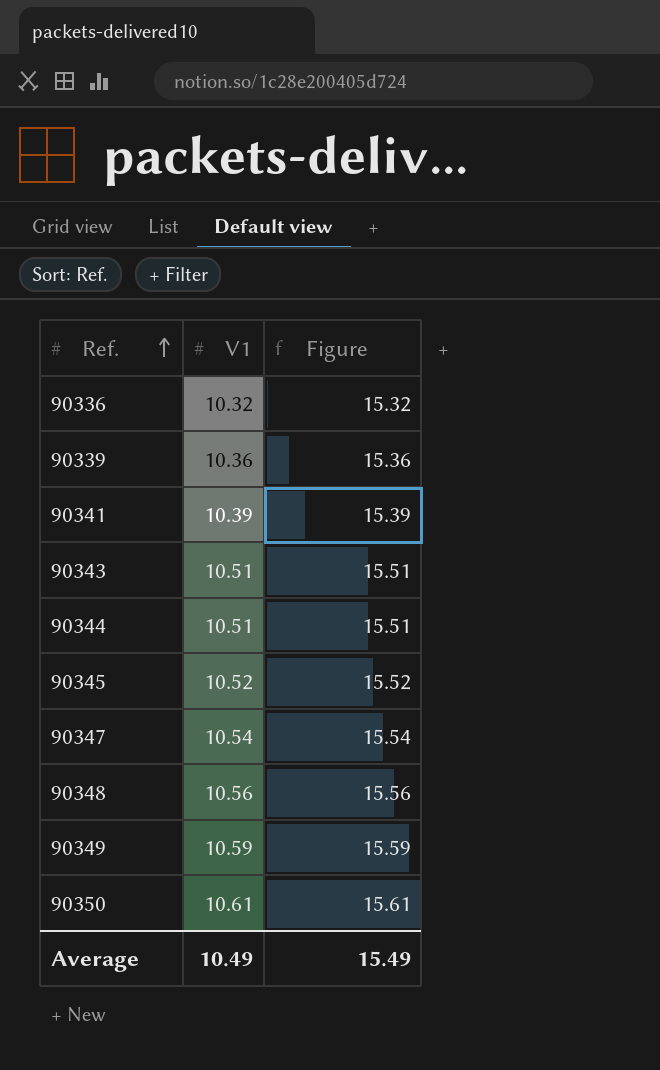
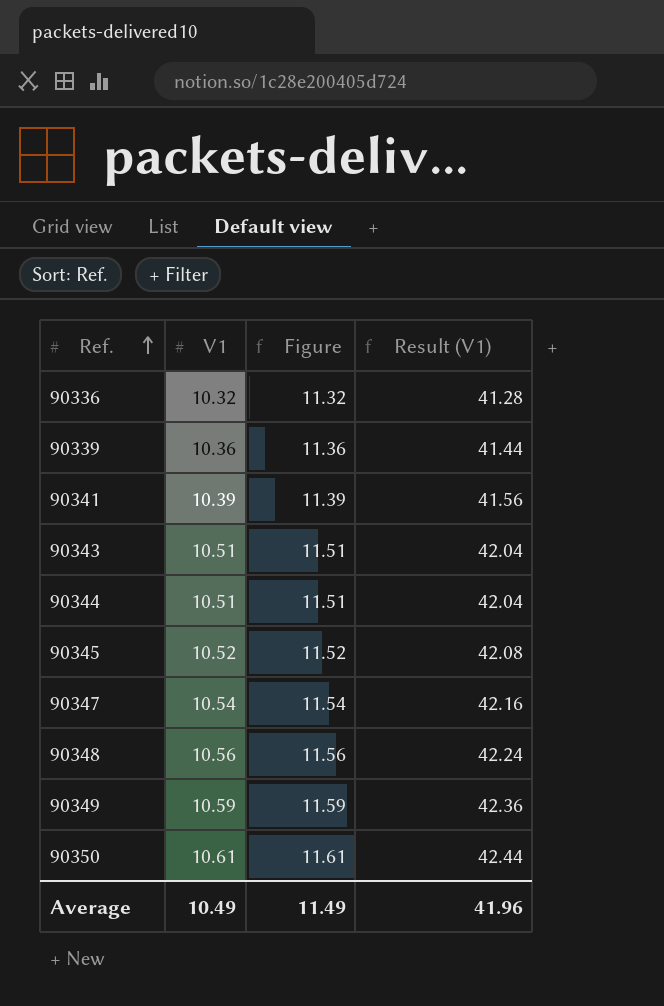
column Figure | formula: [V1] + 5 -> [V1] + 1
column Result (V1) | formula: none -> [V1] * 4
Average | Figure: 15.49 -> 11.49

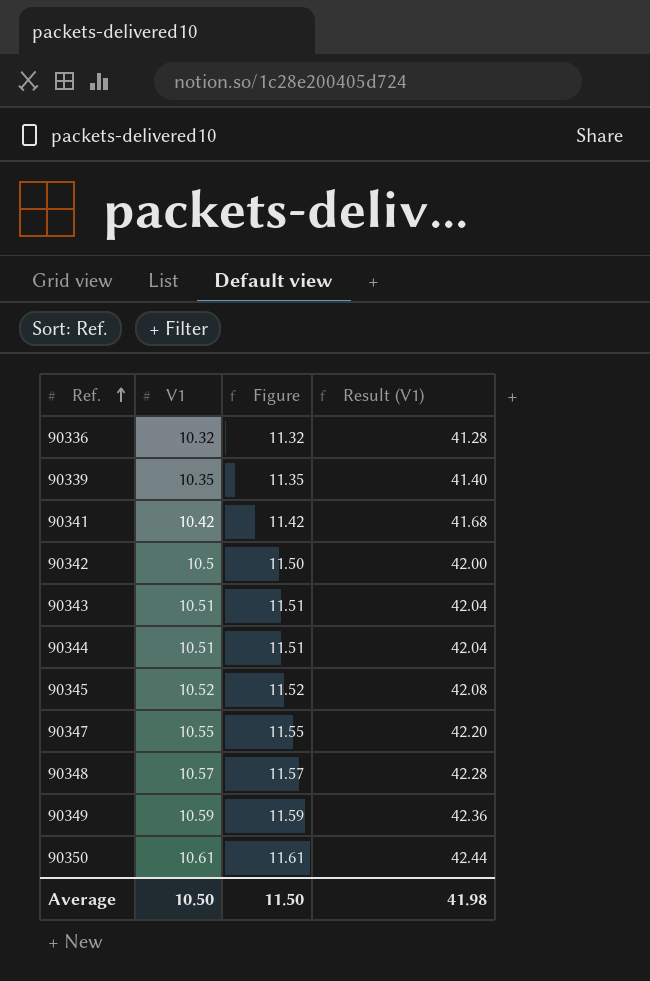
90339 | V1: 10.36 -> 10.35
90339 | Figure: 11.36 -> 11.35
90339 | Result (V1): 41.44 -> 41.40
90341 | V1: 10.39 -> 10.42
90341 | Figure: 11.39 -> 11.42
90341 | Result (V1): 41.56 -> 41.68
row 90342: none -> 10.5 | 11.50 | 42.00
90347 | V1: 10.54 -> 10.55
90347 | Figure: 11.54 -> 11.55
90347 | Result (V1): 42.16 -> 42.20
90348 | V1: 10.56 -> 10.57
90348 | Figure: 11.56 -> 11.57
90348 | Result (V1): 42.24 -> 42.28
Average | V1: 10.49 -> 10.50
Average | Figure: 11.49 -> 11.50
Average | Result (V1): 41.96 -> 41.98

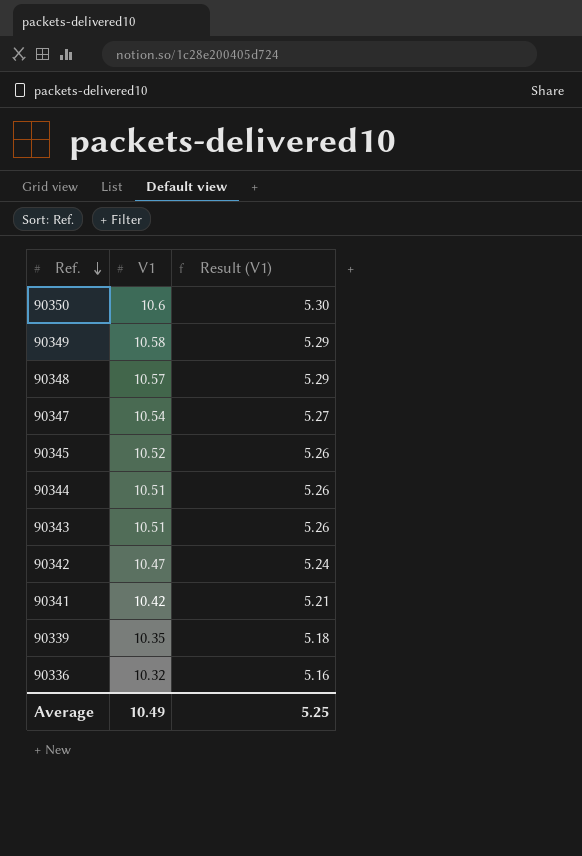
row order: Ref. ascending -> Ref. descending
column Figure | formula: [V1] + 1 -> none
column Result (V1) | formula: [V1] * 4 -> [V1] * 0.5
90350 | V1: 10.61 -> 10.6
90349 | V1: 10.59 -> 10.58
90347 | V1: 10.55 -> 10.54
90342 | V1: 10.5 -> 10.47
Average | V1: 10.50 -> 10.49
Average | Result (V1): 41.98 -> 5.25

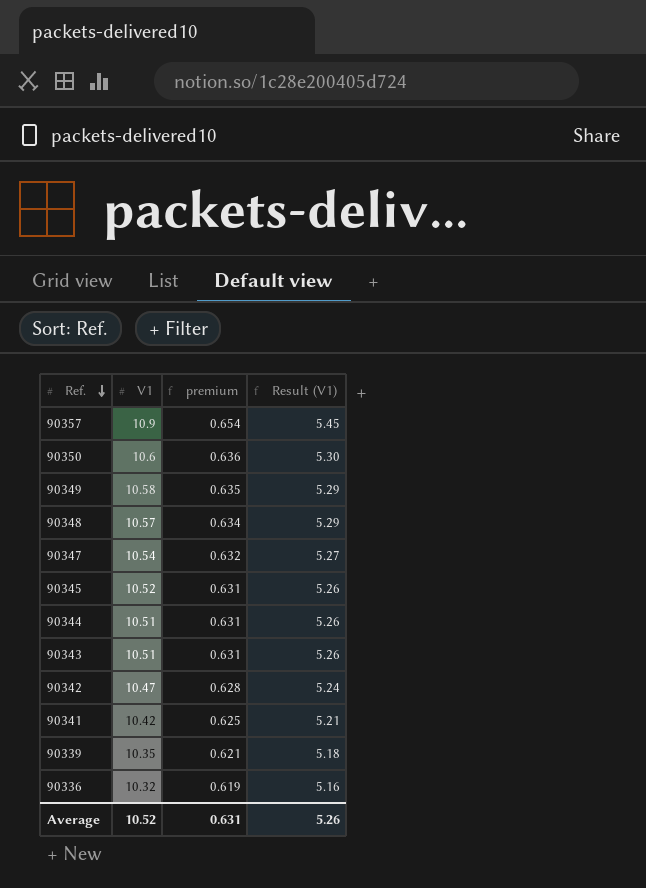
column premium | formula: none -> [V1] * 0.06
row 90357: none -> 10.9 | 0.654 | 5.45
Average | V1: 10.49 -> 10.52
Average | Result (V1): 5.25 -> 5.26

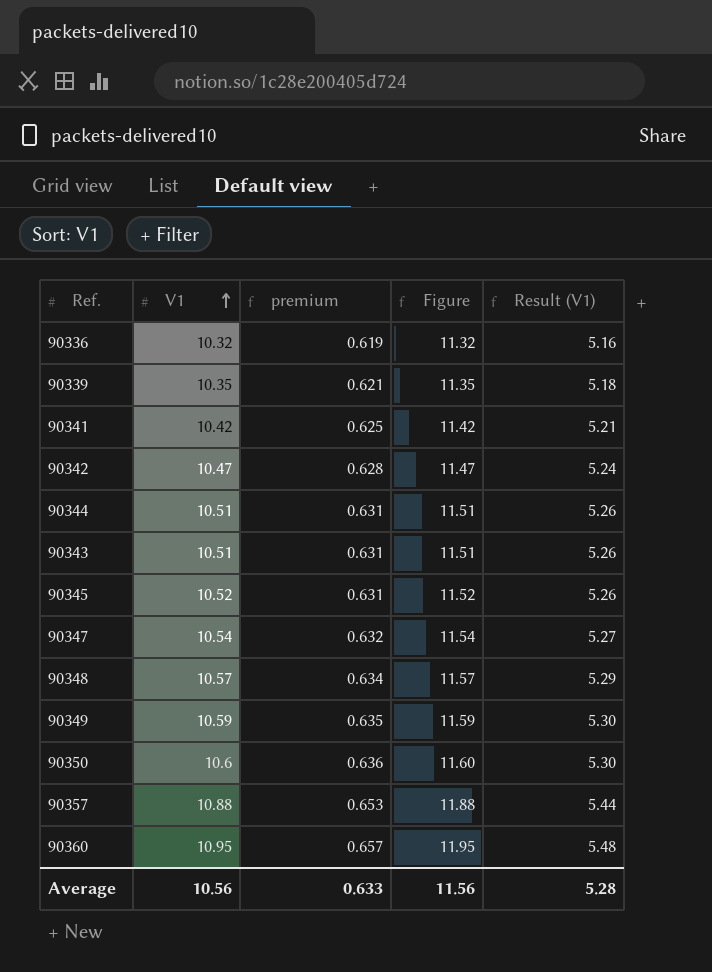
row order: Ref. descending -> V1 ascending
column Figure | formula: none -> [V1] + 1
90349 | V1: 10.58 -> 10.59
90349 | Result (V1): 5.29 -> 5.30
90357 | V1: 10.9 -> 10.88
90357 | premium: 0.654 -> 0.653
90357 | Result (V1): 5.45 -> 5.44
row 90360: none -> 10.95 | 0.657 | 11.95 | 5.48
Average | V1: 10.52 -> 10.56
Average | premium: 0.631 -> 0.633
Average | Result (V1): 5.26 -> 5.28

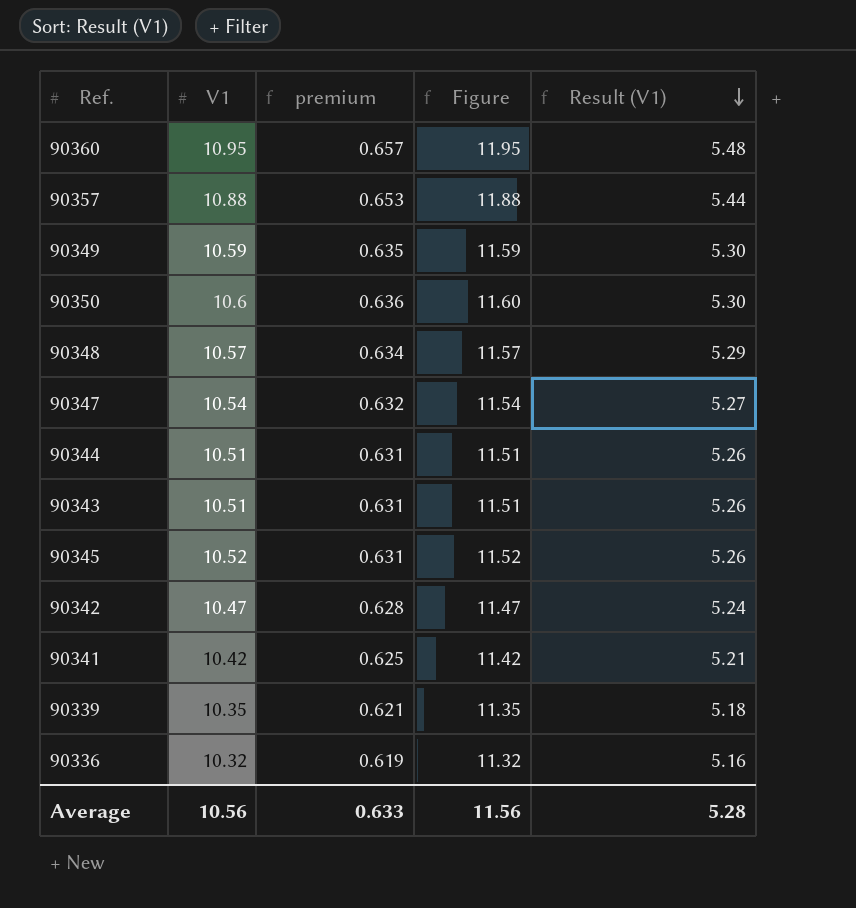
row order: V1 ascending -> Result (V1) descending

